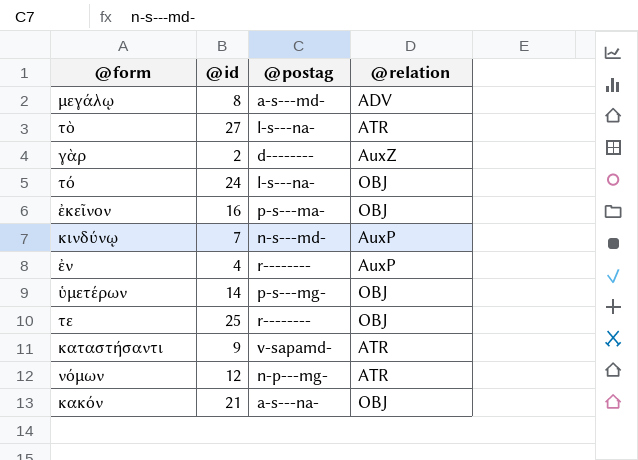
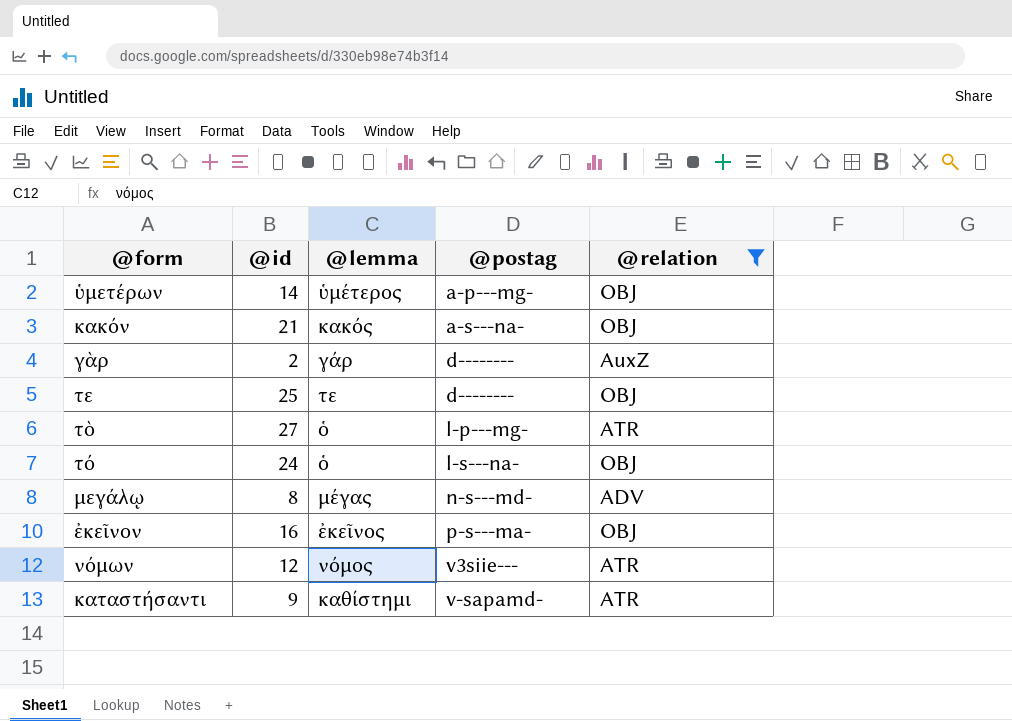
filter: none -> @relation != AuxP
row order: none -> @postag ascending
column @lemma | position: none -> 3
ὑμετέρων | @postag: p-s---mg- -> a-p---mg-
τε | @postag: r-------- -> d--------
τὸ | @postag: l-s---na- -> l-p---mg-
μεγάλῳ | @postag: a-s---md- -> n-s---md-
νόμων | @postag: n-p---mg- -> v3siie---

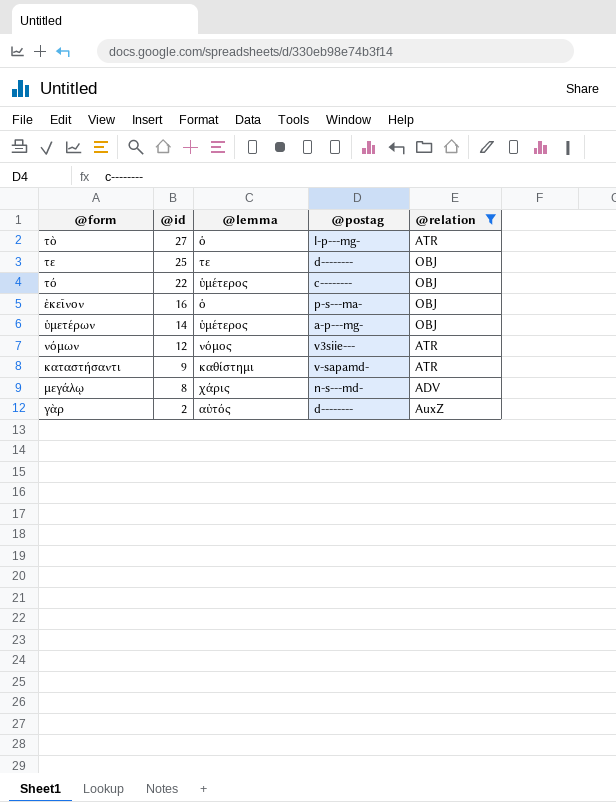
row order: @postag ascending -> @id descending
row κακόν: 21 | κακός | a-s---na- | OBJ -> none
τό | @id: 24 -> 22
τό | @lemma: ὁ -> ὑμέτερος
τό | @postag: l-s---na- -> c--------
ἐκεῖνον | @lemma: ἐκεῖνος -> ὁ
μεγάλῳ | @lemma: μέγας -> χάρις
γὰρ | @lemma: γάρ -> αὐτός

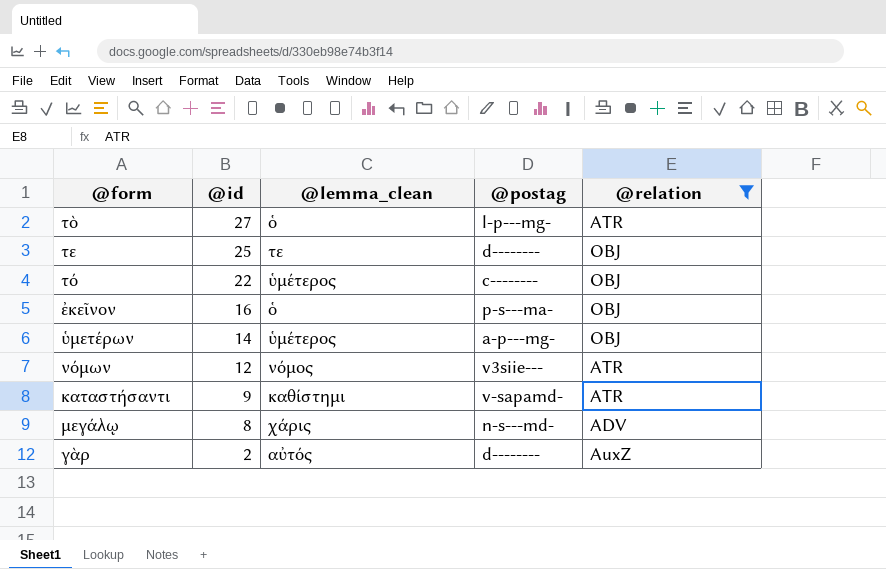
column name: @lemma -> @lemma_clean

